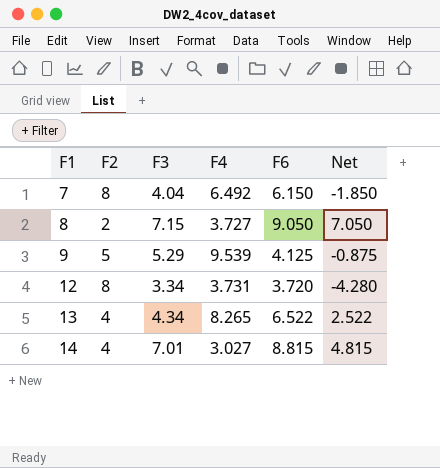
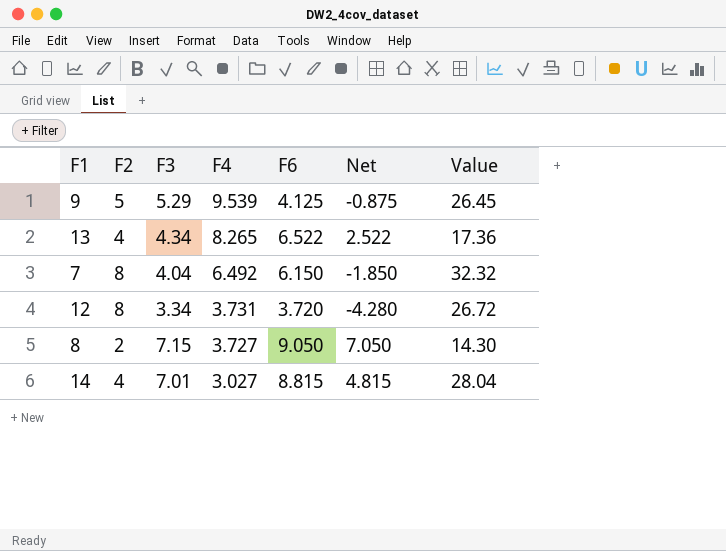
row order: F1 ascending -> F4 descending
column Value | formula: none -> [F2] * [F3]

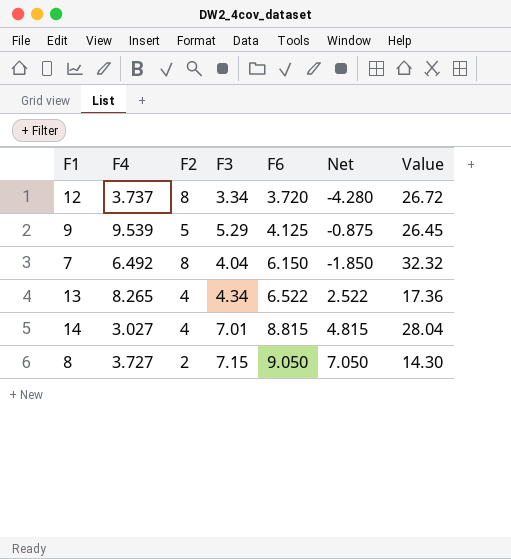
row order: F4 descending -> F6 ascending
column F4 | position: 4 -> 2
12 | F4: 3.731 -> 3.737

